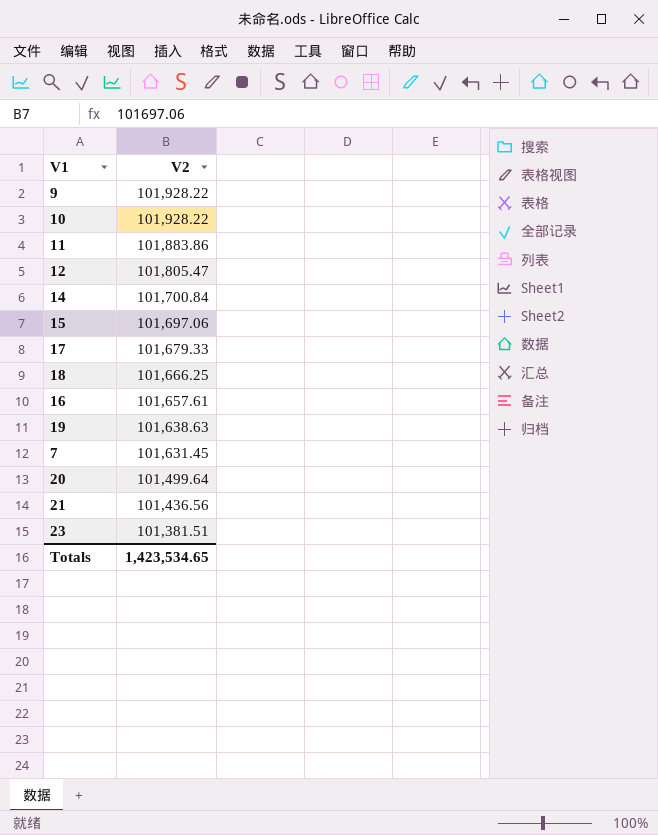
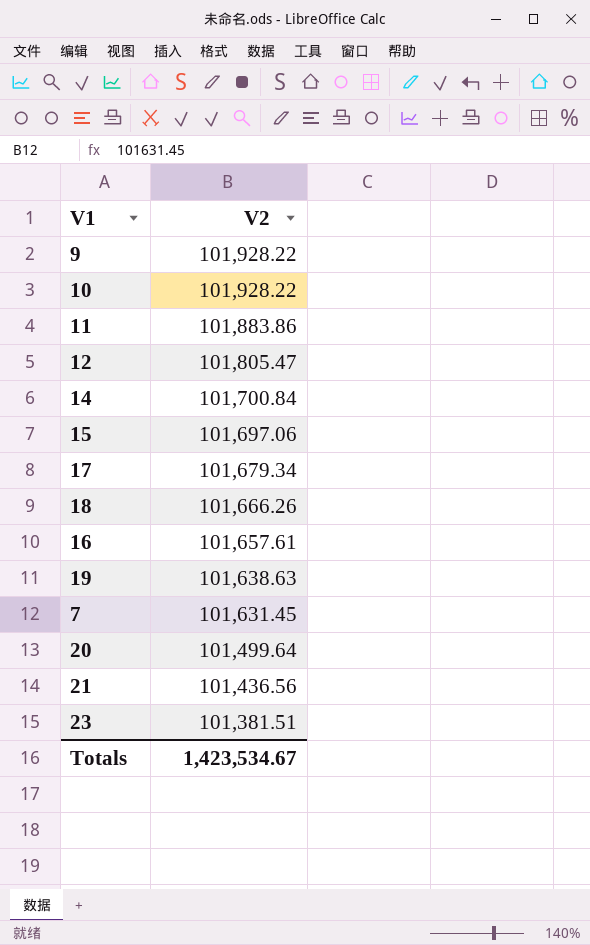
17 | V2: 101,679.33 -> 101,679.34
18 | V2: 101,666.25 -> 101,666.26
Totals | V2: 1,423,534.65 -> 1,423,534.67

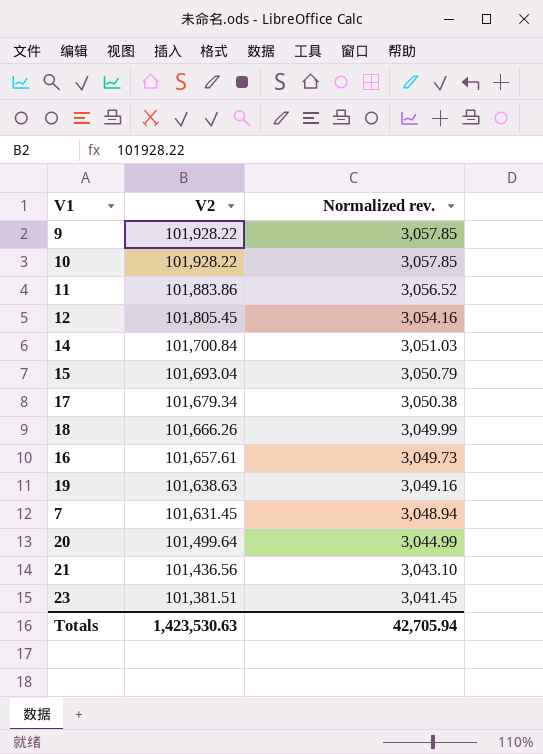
column Normalized rev. | formula: none -> [V2] * 0.03
12 | V2: 101,805.47 -> 101,805.45
15 | V2: 101,697.06 -> 101,693.04
Totals | V2: 1,423,534.67 -> 1,423,530.63

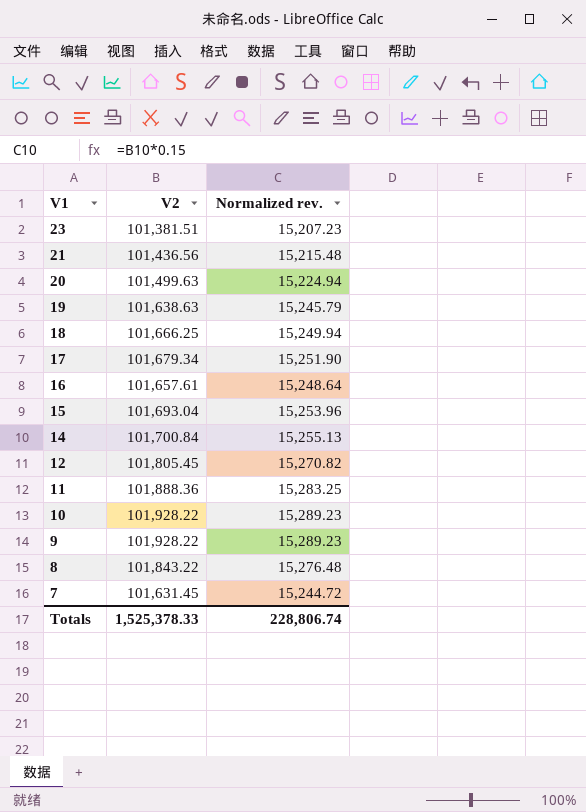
row order: V2 descending -> V1 descending
column Normalized rev. | formula: [V2] * 0.03 -> [V2] * 0.15
20 | V2: 101,499.64 -> 101,499.63
18 | V2: 101,666.26 -> 101,666.25
11 | V2: 101,883.86 -> 101,888.36
row 8: none -> 101,843.22 | 15,276.48
Totals | V2: 1,423,530.63 -> 1,525,378.33
Totals | Normalized rev.: 42,705.94 -> 228,806.74

